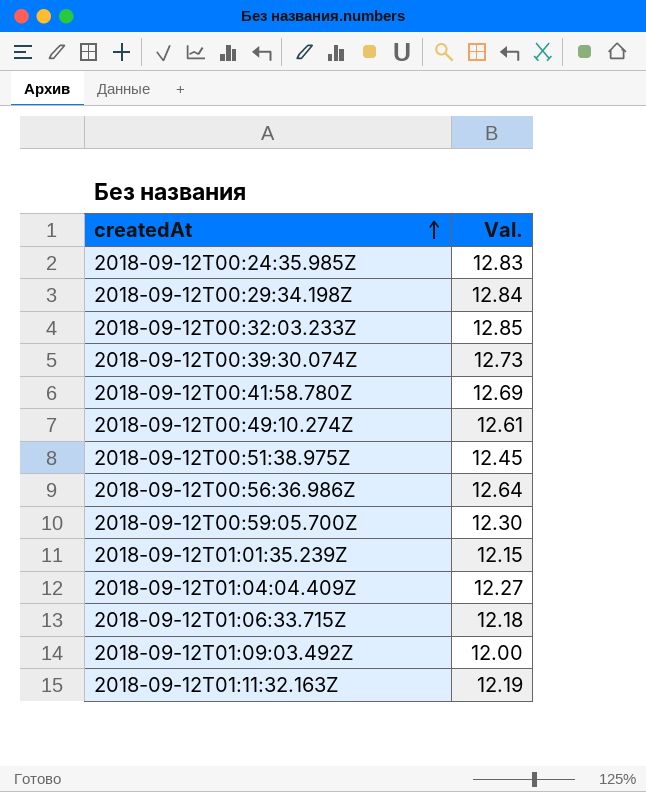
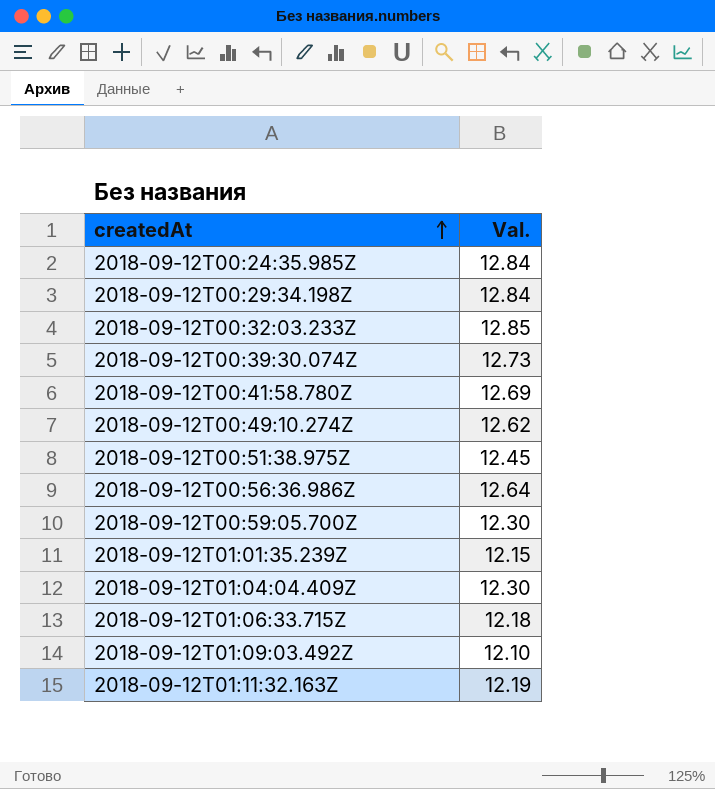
2018-09-12T00:24:35.985Z | Val.: 12.83 -> 12.84
2018-09-12T00:49:10.274Z | Val.: 12.61 -> 12.62
2018-09-12T01:04:04.409Z | Val.: 12.27 -> 12.30
2018-09-12T01:09:03.492Z | Val.: 12.00 -> 12.10

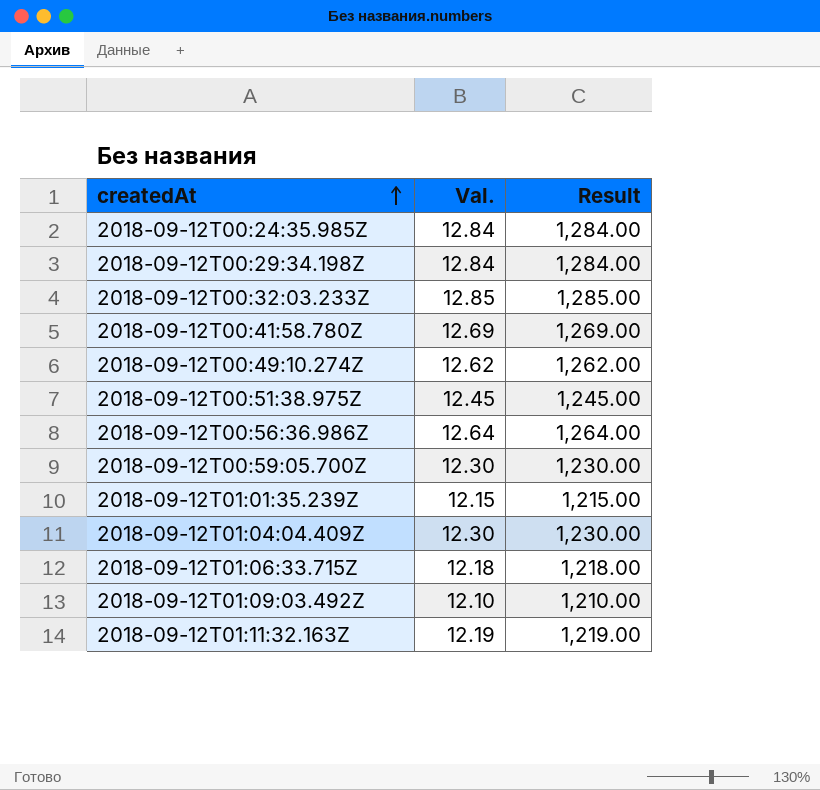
column Result | formula: none -> [Val.] * 100
row 2018-09-12T00:39:30.074Z: 12.73 -> none

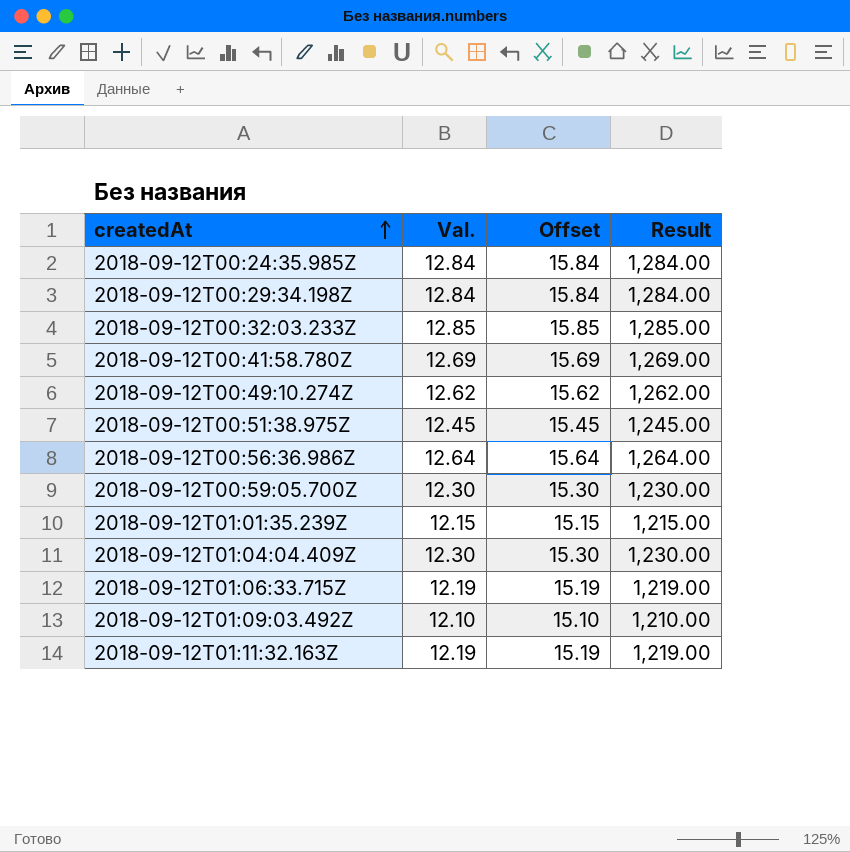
column Offset | formula: none -> [Val.] + 3
2018-09-12T01:06:33.715Z | Val.: 12.18 -> 12.19
2018-09-12T01:06:33.715Z | Result: 1,218.00 -> 1,219.00

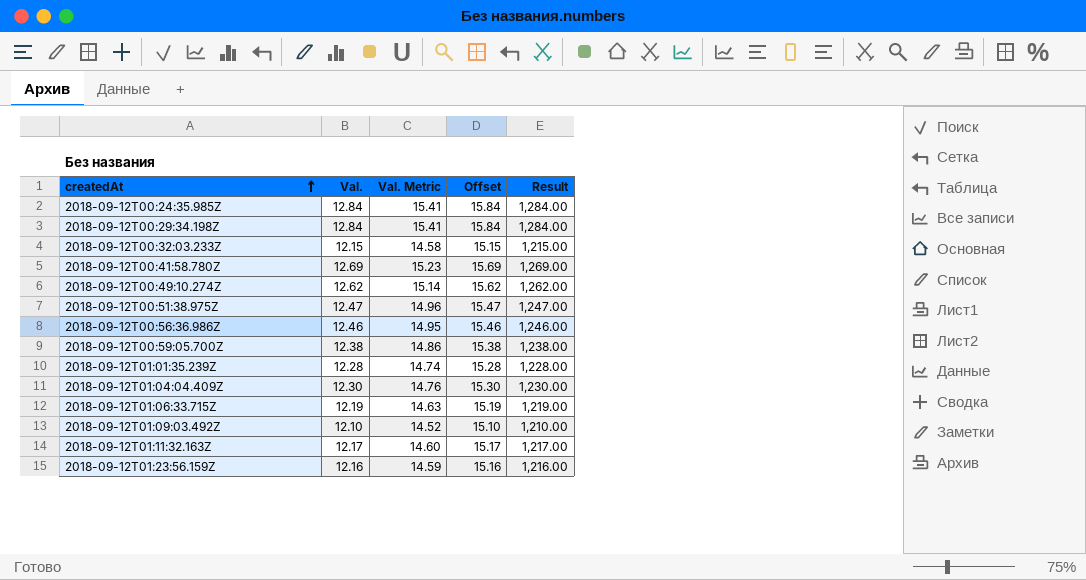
column Val. Metric | formula: none -> [Val.] * 1.2
2018-09-12T00:32:03.233Z | Val.: 12.85 -> 12.15
2018-09-12T00:32:03.233Z | Offset: 15.85 -> 15.15
2018-09-12T00:32:03.233Z | Result: 1,285.00 -> 1,215.00
2018-09-12T00:51:38.975Z | Val.: 12.45 -> 12.47
2018-09-12T00:51:38.975Z | Offset: 15.45 -> 15.47
2018-09-12T00:51:38.975Z | Result: 1,245.00 -> 1,247.00
2018-09-12T00:56:36.986Z | Val.: 12.64 -> 12.46
2018-09-12T00:56:36.986Z | Offset: 15.64 -> 15.46
2018-09-12T00:56:36.986Z | Result: 1,264.00 -> 1,246.00
2018-09-12T00:59:05.700Z | Val.: 12.30 -> 12.38
2018-09-12T00:59:05.700Z | Offset: 15.30 -> 15.38
2018-09-12T00:59:05.700Z | Result: 1,230.00 -> 1,238.00
2018-09-12T01:01:35.239Z | Val.: 12.15 -> 12.28
2018-09-12T01:01:35.239Z | Offset: 15.15 -> 15.28
2018-09-12T01:01:35.239Z | Result: 1,215.00 -> 1,228.00
2018-09-12T01:11:32.163Z | Val.: 12.19 -> 12.17
2018-09-12T01:11:32.163Z | Offset: 15.19 -> 15.17
2018-09-12T01:11:32.163Z | Result: 1,219.00 -> 1,217.00
row 2018-09-12T01:23:56.159Z: none -> 12.16 | 14.59 | 15.16 | 1,216.00

